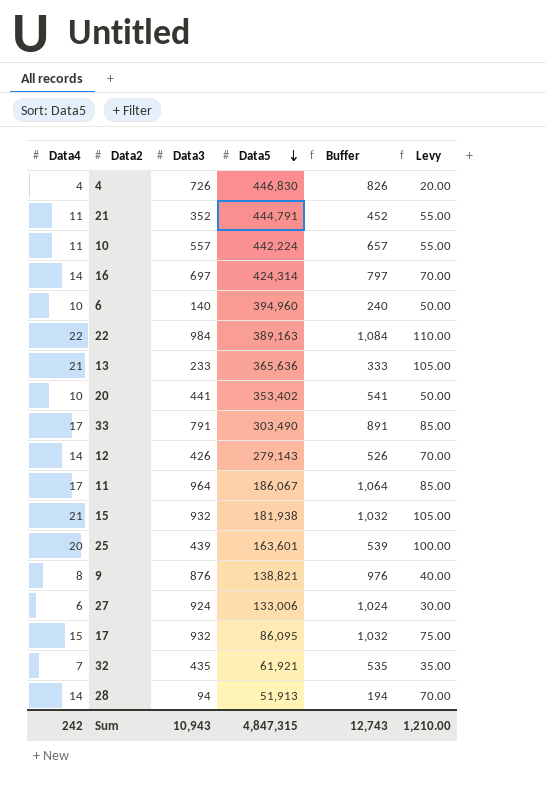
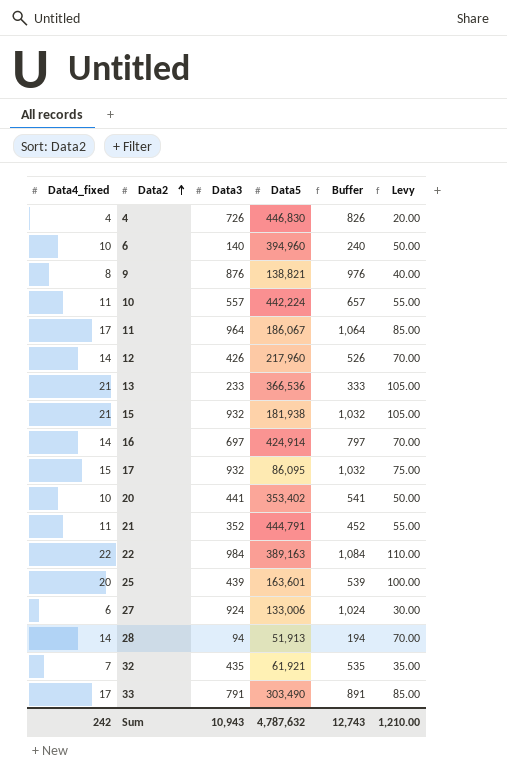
row order: Data5 descending -> Data2 ascending
column name: Data4 -> Data4_fixed
12 | Data5: 279,143 -> 217,960
13 | Data5: 365,636 -> 366,536
16 | Data5: 424,314 -> 424,914
Sum | Data5: 4,847,315 -> 4,787,632

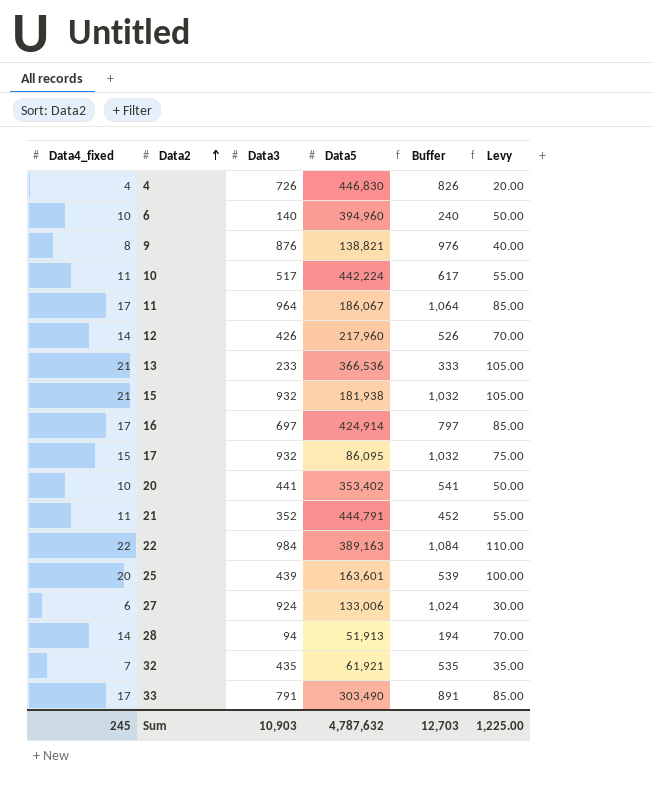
10 | Data3: 557 -> 517
10 | Buffer: 657 -> 617
16 | Data4_fixed: 14 -> 17
16 | Levy: 70.00 -> 85.00
Sum | Data4_fixed: 242 -> 245
Sum | Data3: 10,943 -> 10,903
Sum | Buffer: 12,743 -> 12,703
Sum | Levy: 1,210.00 -> 1,225.00

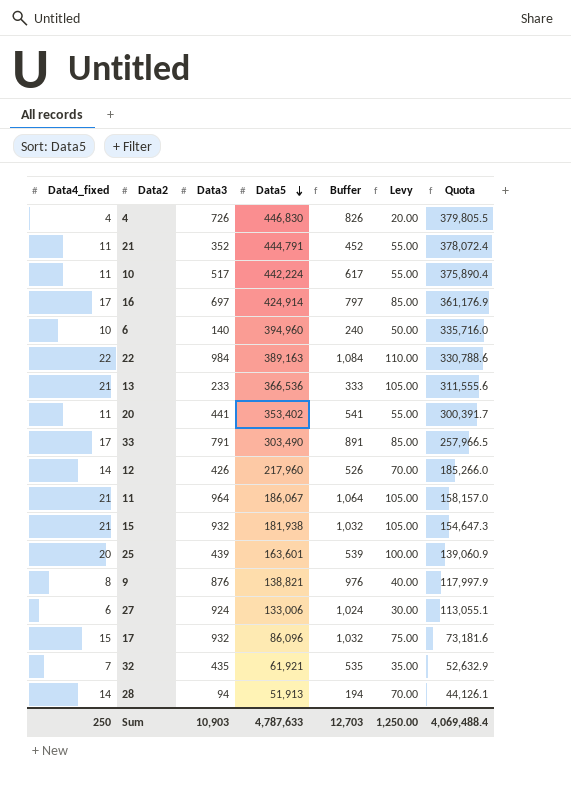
row order: Data2 ascending -> Data5 descending
column Quota | formula: none -> [Data5] * 0.85
20 | Data4_fixed: 10 -> 11
20 | Levy: 50.00 -> 55.00
11 | Data4_fixed: 17 -> 21
11 | Levy: 85.00 -> 105.00
17 | Data5: 86,095 -> 86,096
Sum | Data4_fixed: 245 -> 250
Sum | Data5: 4,787,632 -> 4,787,633
Sum | Levy: 1,225.00 -> 1,250.00

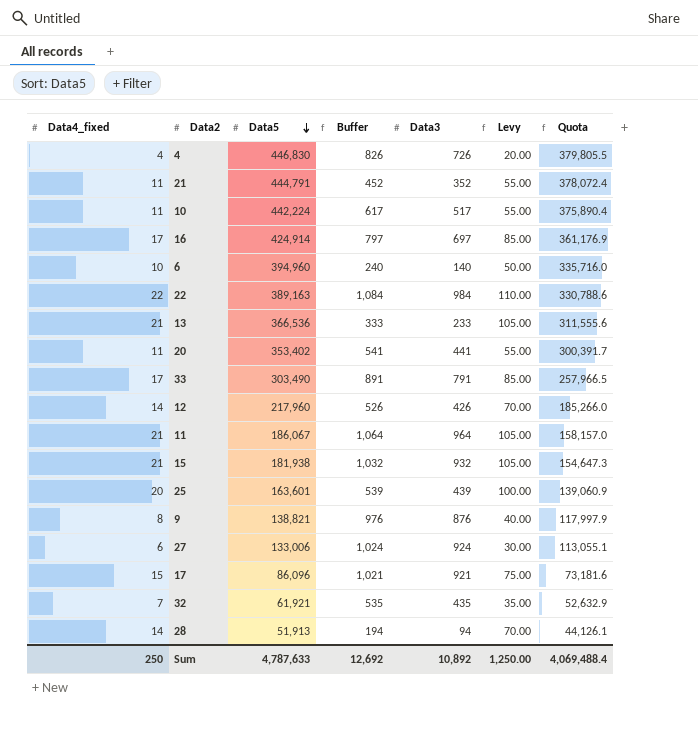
column Data3 | position: 3 -> 5
17 | Buffer: 1,032 -> 1,021
17 | Data3: 932 -> 921
Sum | Buffer: 12,703 -> 12,692
Sum | Data3: 10,903 -> 10,892

